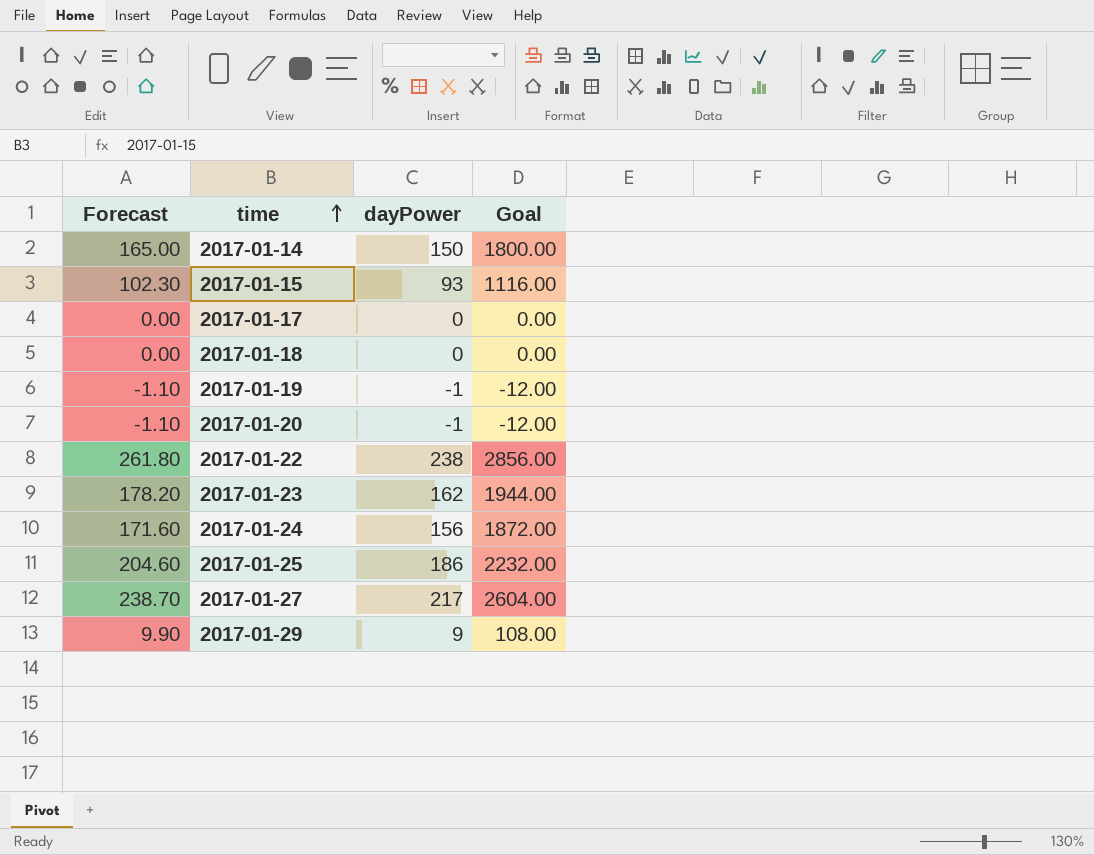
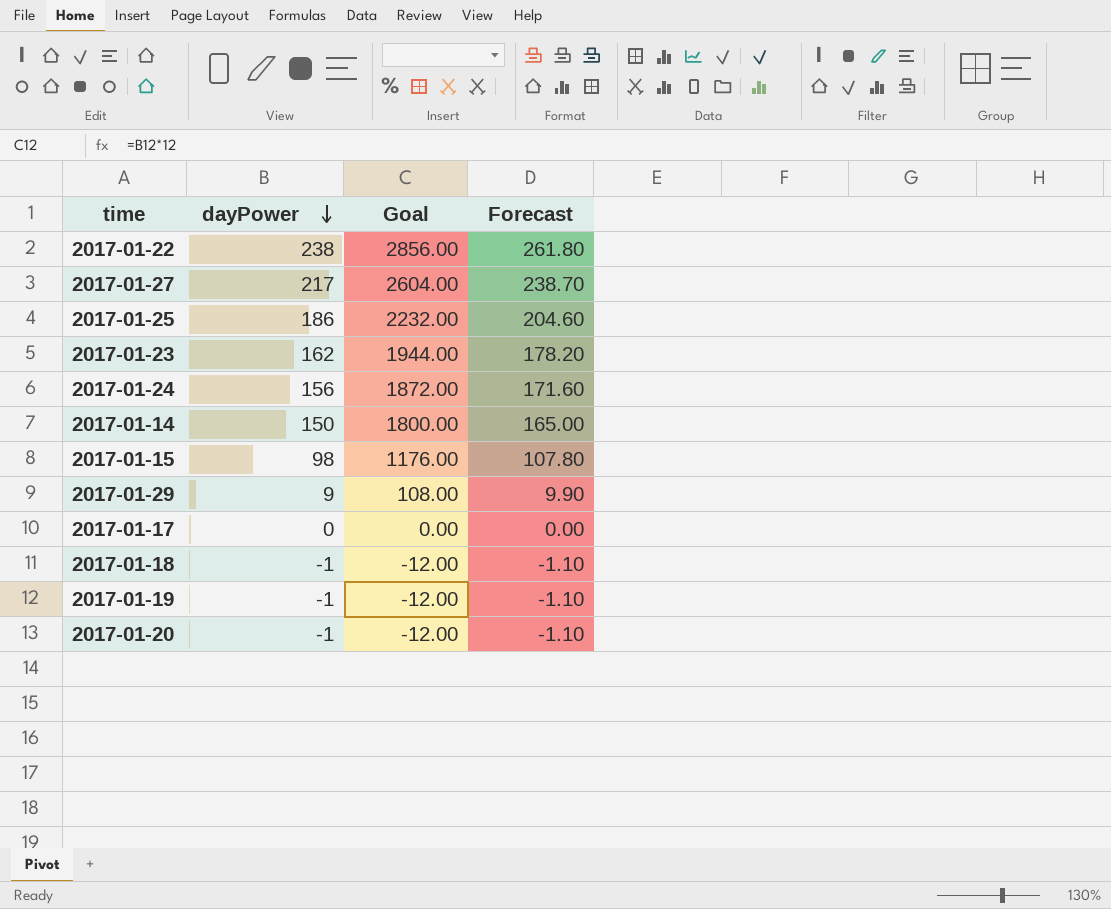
row order: time ascending -> dayPower descending
column Forecast | position: 1 -> 4
2017-01-15 | dayPower: 93 -> 98
2017-01-15 | Goal: 1116.00 -> 1176.00
2017-01-15 | Forecast: 102.30 -> 107.80
2017-01-18 | dayPower: 0 -> -1
2017-01-18 | Goal: 0.00 -> -12.00
2017-01-18 | Forecast: 0.00 -> -1.10

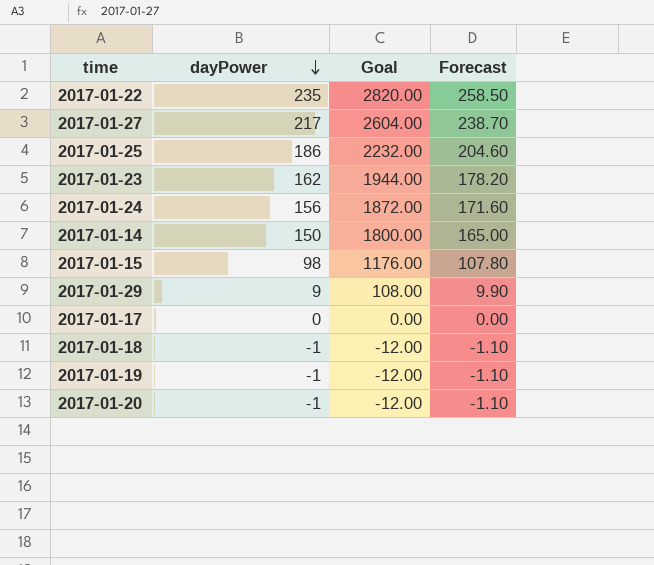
2017-01-22 | dayPower: 238 -> 235
2017-01-22 | Goal: 2856.00 -> 2820.00
2017-01-22 | Forecast: 261.80 -> 258.50

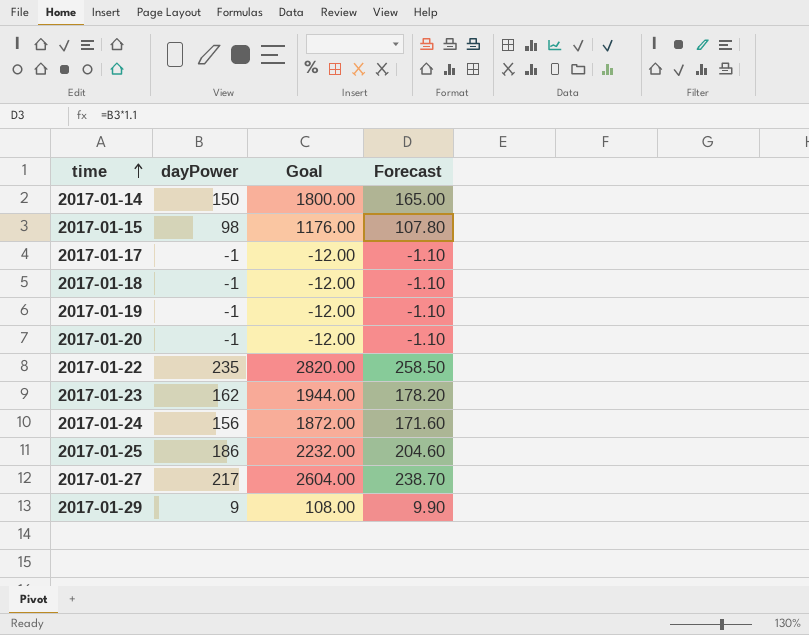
row order: dayPower descending -> time ascending
2017-01-17 | dayPower: 0 -> -1
2017-01-17 | Goal: 0.00 -> -12.00
2017-01-17 | Forecast: 0.00 -> -1.10

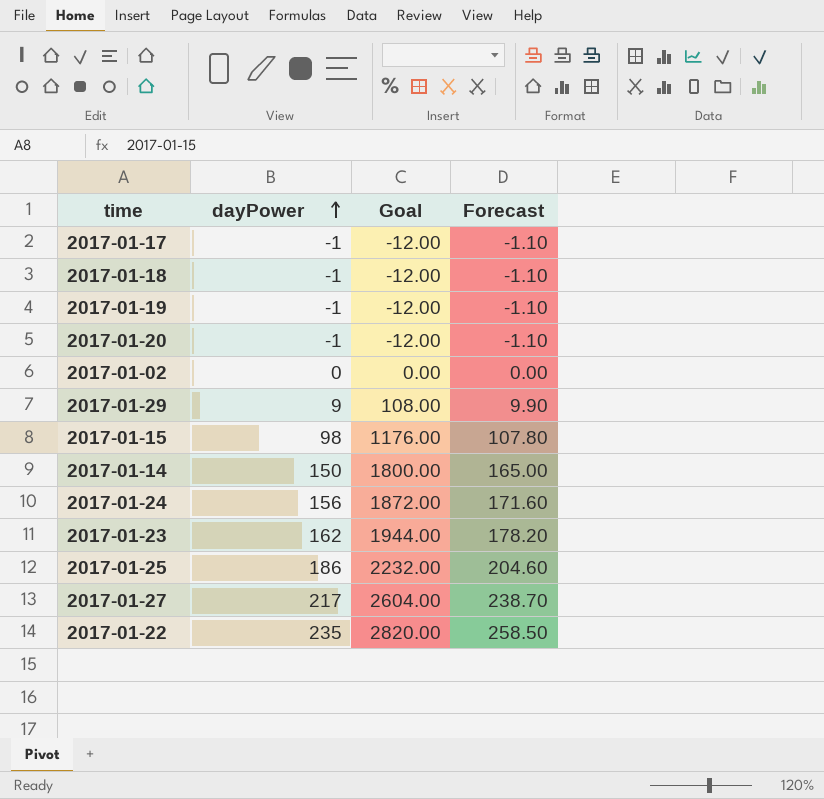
row order: time ascending -> dayPower ascending
row 2017-01-02: none -> 0 | 0.00 | 0.00

